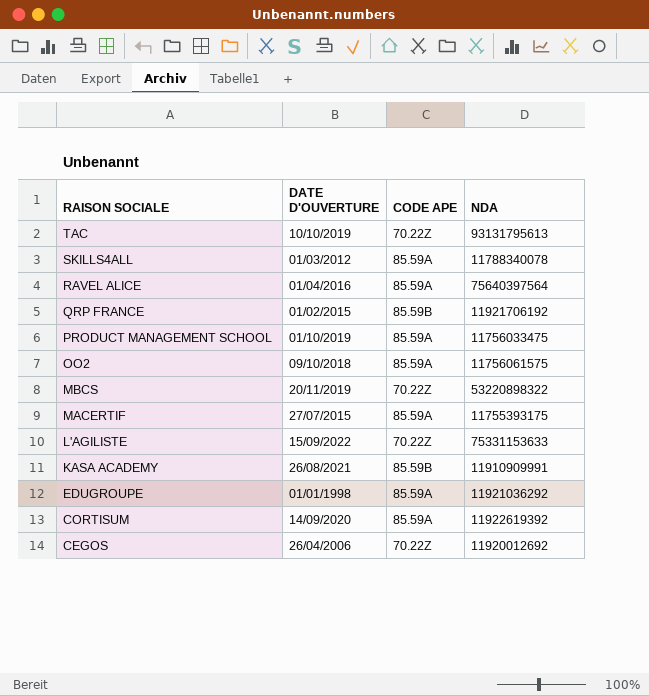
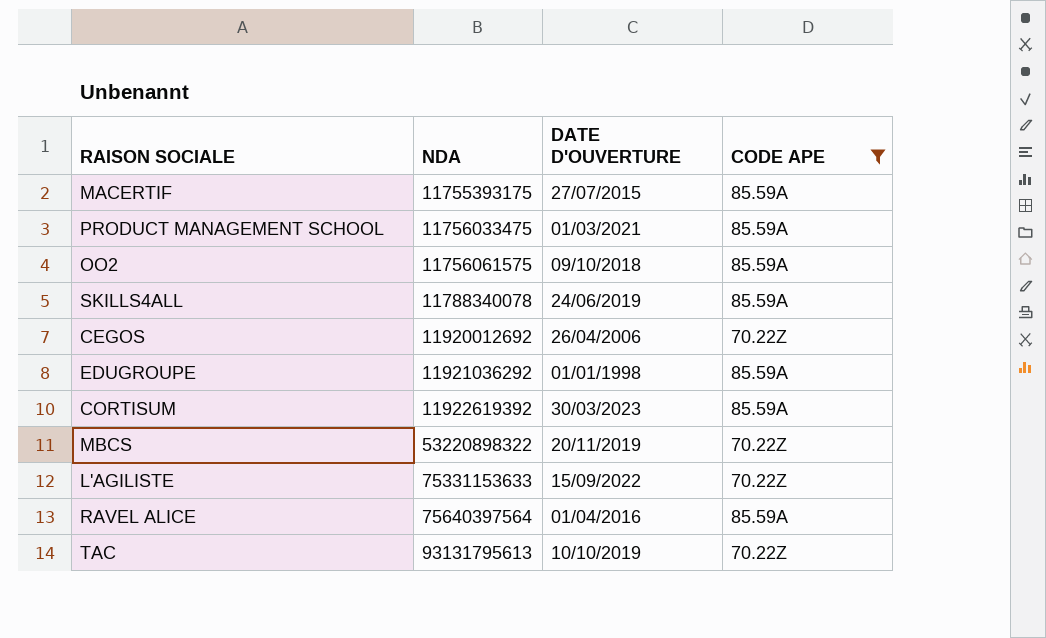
filter: none -> CODE APE != 85.59B
row order: RAISON SOCIALE descending -> NDA ascending
column NDA | position: 4 -> 2
PRODUCT MANAGEMENT SCHOOL | DATE D'OUVERTURE: 01/10/2019 -> 01/03/2021
SKILLS4ALL | DATE D'OUVERTURE: 01/03/2012 -> 24/06/2019
CORTISUM | DATE D'OUVERTURE: 14/09/2020 -> 30/03/2023

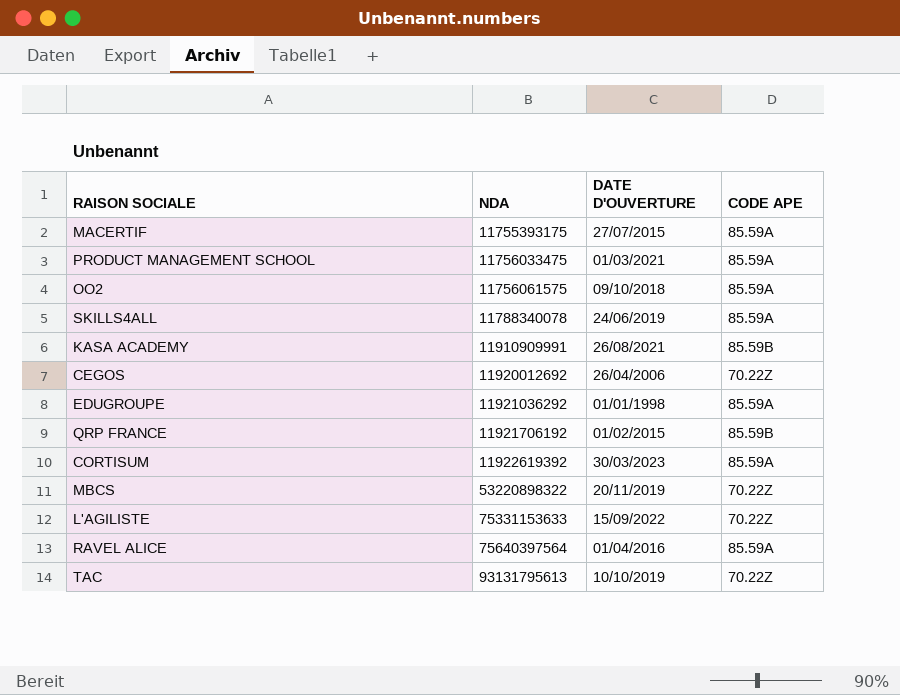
filter: CODE APE != 85.59B -> none

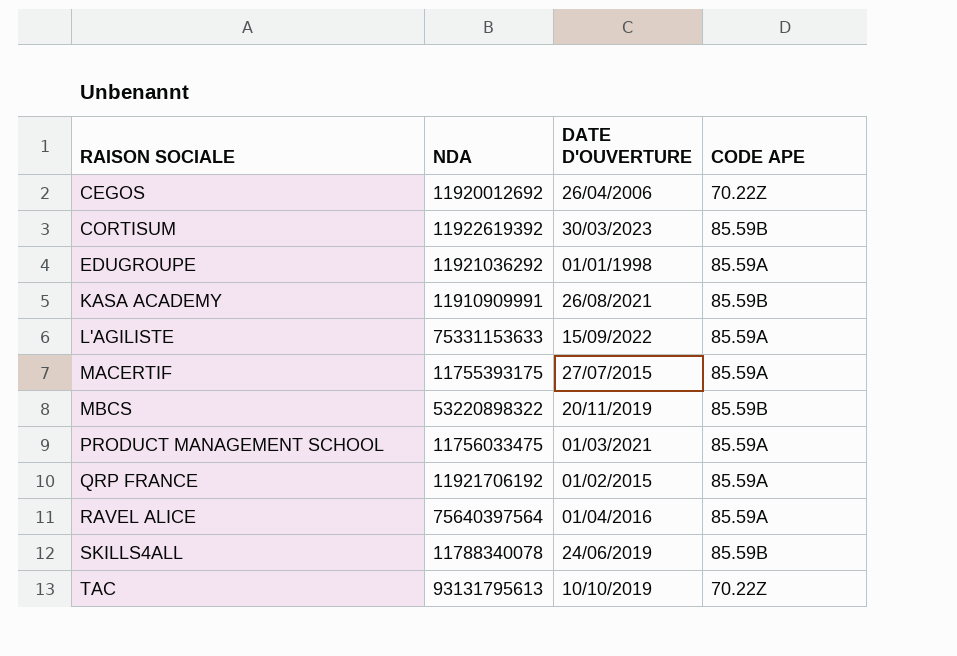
row order: NDA ascending -> RAISON SOCIALE ascending
row OO2: 11756061575 | 09/10/2018 | 85.59A -> none
CORTISUM | CODE APE: 85.59A -> 85.59B
L'AGILISTE | CODE APE: 70.22Z -> 85.59A
MBCS | CODE APE: 70.22Z -> 85.59B
QRP FRANCE | CODE APE: 85.59B -> 85.59A
SKILLS4ALL | CODE APE: 85.59A -> 85.59B

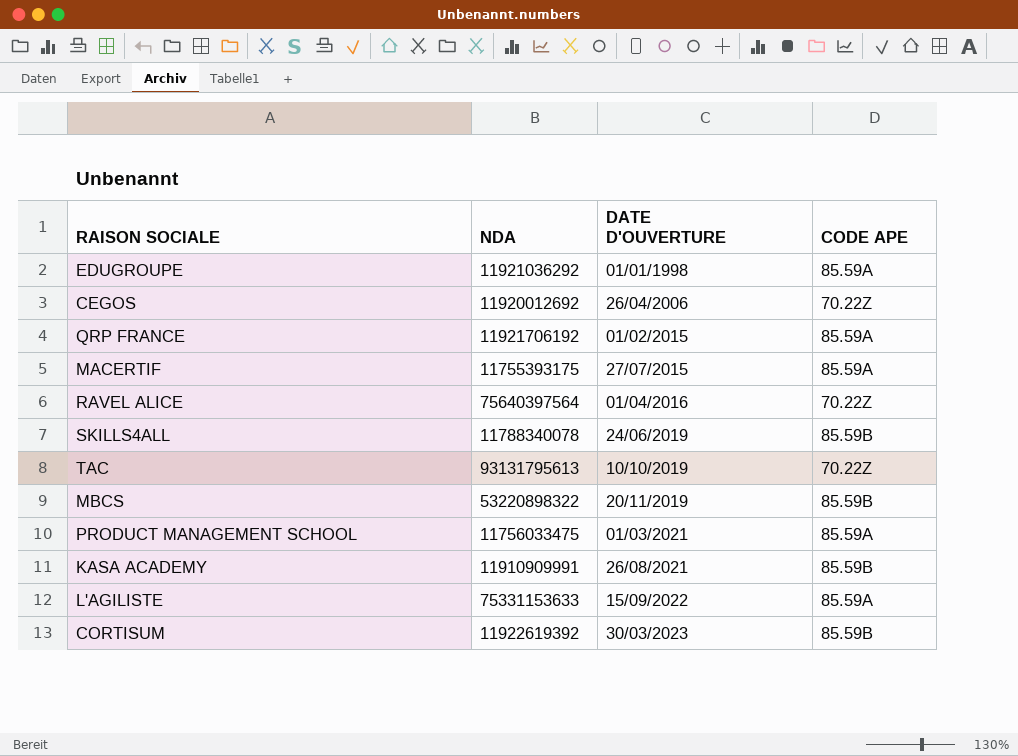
row order: RAISON SOCIALE ascending -> DATE D'OUVERTURE ascending
RAVEL ALICE | CODE APE: 85.59A -> 70.22Z

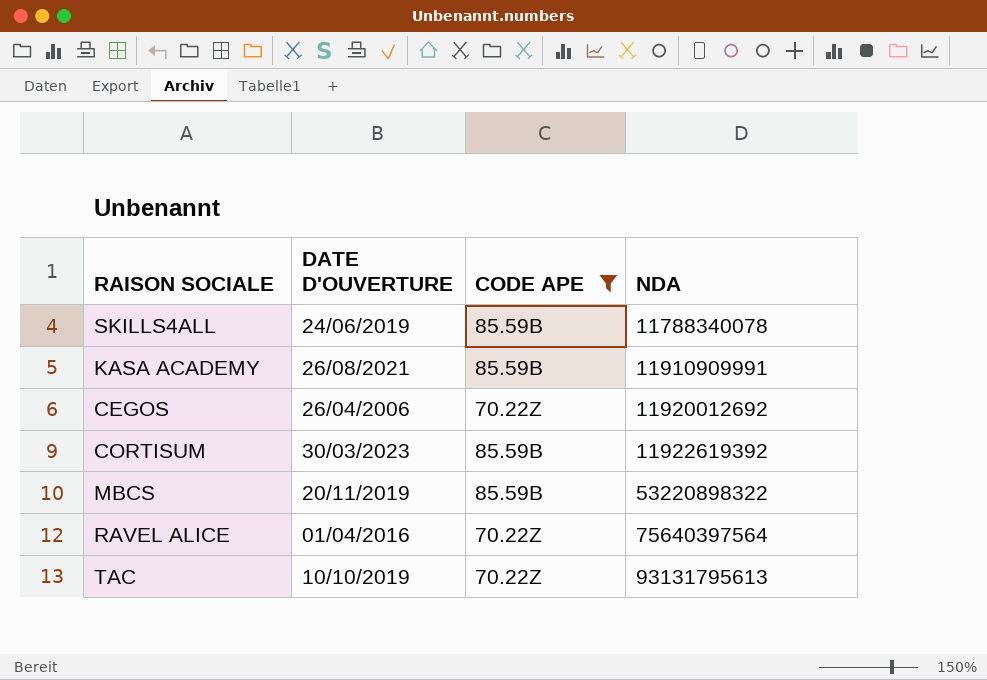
filter: none -> CODE APE != 85.59A
row order: DATE D'OUVERTURE ascending -> NDA ascending
column NDA | position: 2 -> 4

